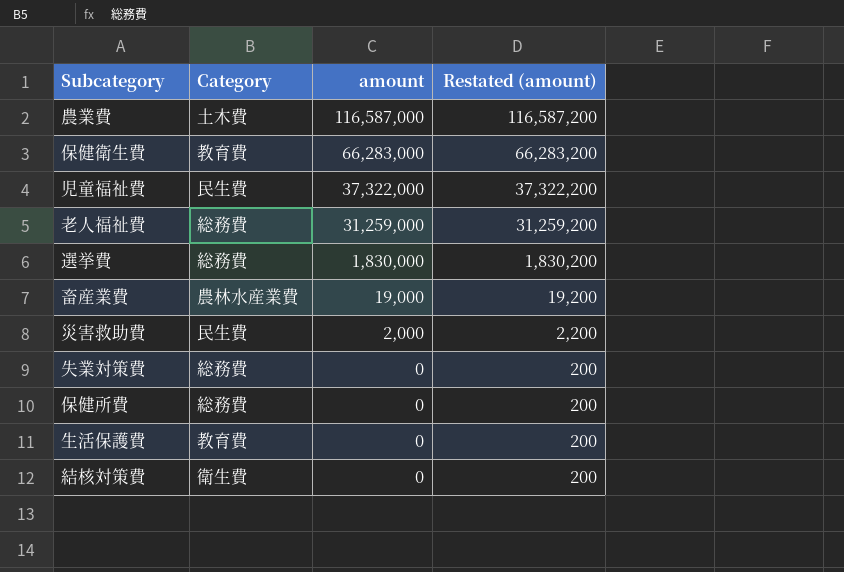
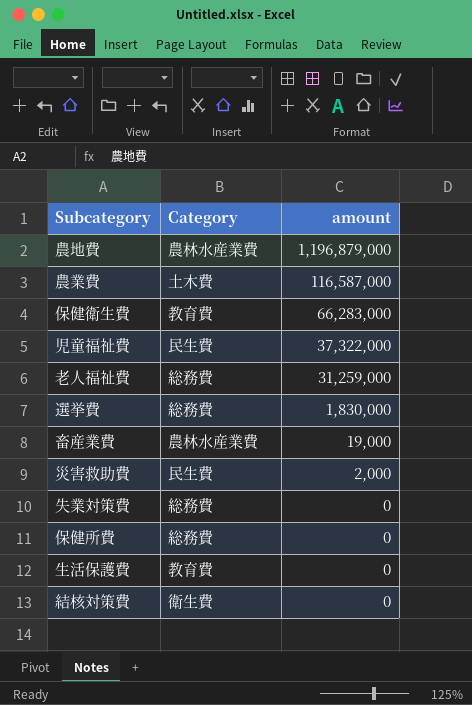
column Restated (amount) | formula: [amount] + 200 -> none
row 農地費: none -> 農林水産業費 | 1,196,879,000

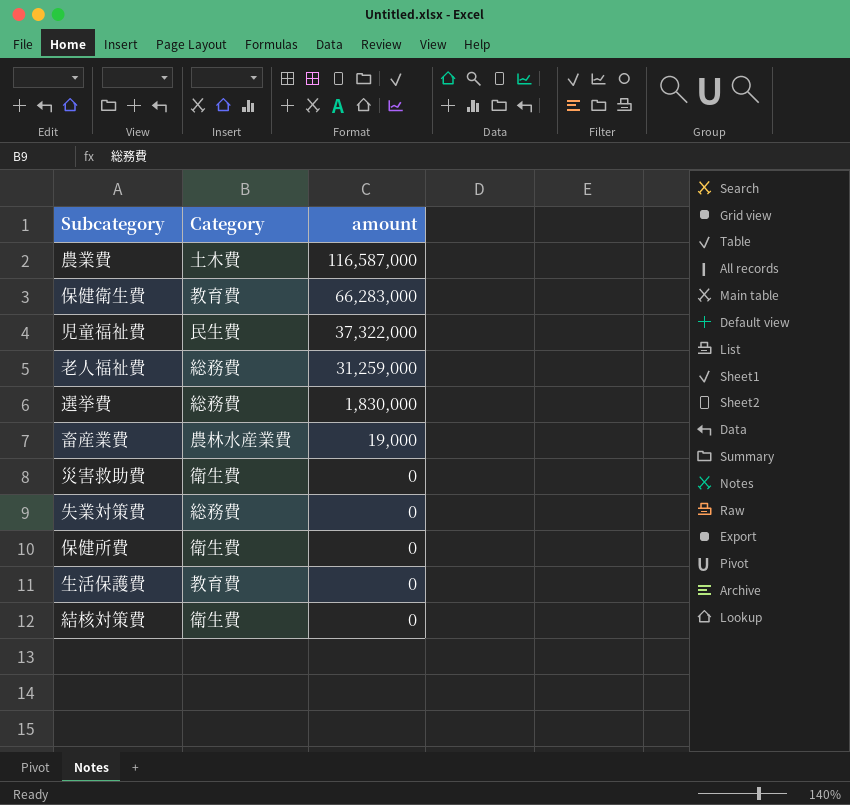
row 農地費: 農林水産業費 | 1,196,879,000 -> none
災害救助費 | Category: 民生費 -> 衛生費
災害救助費 | amount: 2,000 -> 0
保健所費 | Category: 総務費 -> 衛生費

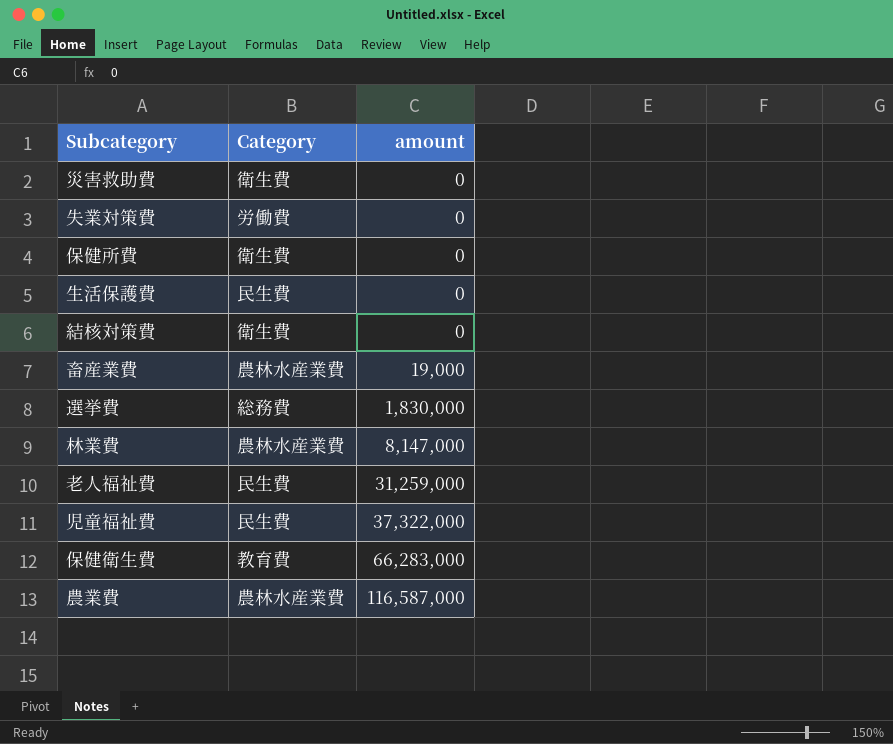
row order: amount descending -> amount ascending
失業対策費 | Category: 総務費 -> 労働費
生活保護費 | Category: 教育費 -> 民生費
row 林業費: none -> 農林水産業費 | 8,147,000
老人福祉費 | Category: 総務費 -> 民生費
農業費 | Category: 土木費 -> 農林水産業費

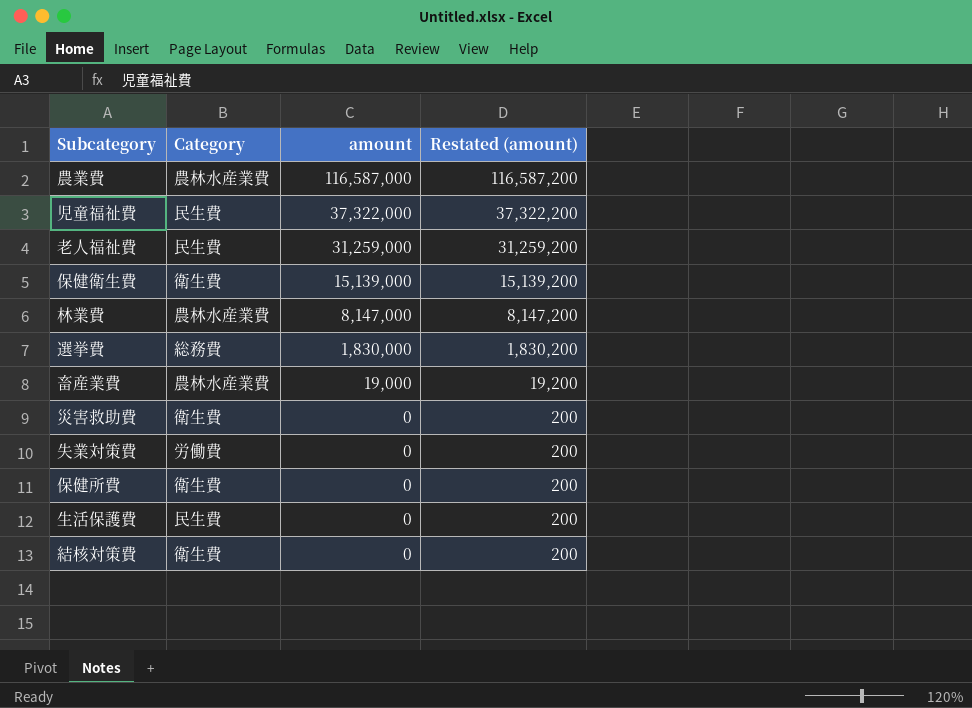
row order: amount ascending -> amount descending
column Restated (amount) | formula: none -> [amount] + 200
保健衛生費 | Category: 教育費 -> 衛生費
保健衛生費 | amount: 66,283,000 -> 15,139,000

